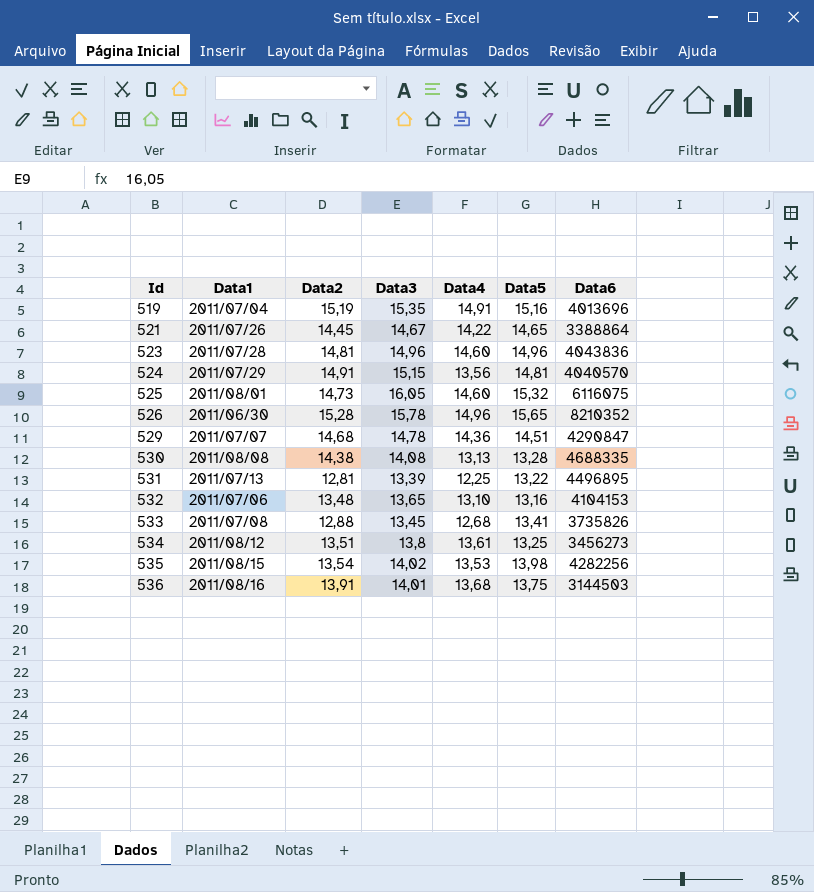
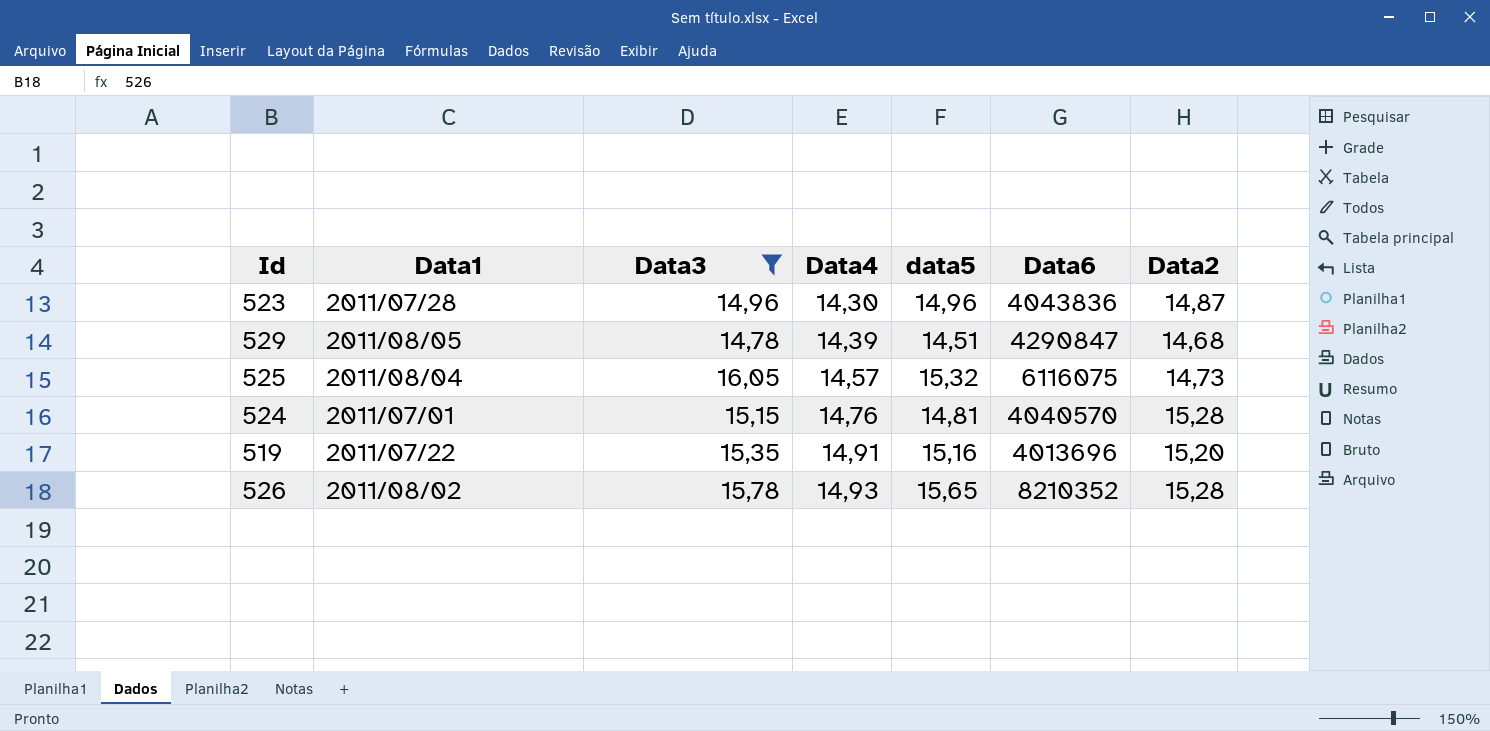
filter: none -> Data3 >= 14,78
row order: Id ascending -> Data4 ascending
column name: Data5 -> data5
column Data2 | position: 3 -> 7
523 | Data4: 14,60 -> 14,30
523 | Data2: 14,81 -> 14,87
529 | Data1: 2011/07/07 -> 2011/08/05
529 | Data4: 14,36 -> 14,39
525 | Data1: 2011/08/01 -> 2011/08/04
525 | Data4: 14,60 -> 14,57
524 | Data1: 2011/07/29 -> 2011/07/01
524 | Data4: 13,56 -> 14,76
524 | Data2: 14,91 -> 15,28
519 | Data1: 2011/07/04 -> 2011/07/22
519 | Data2: 15,19 -> 15,20
526 | Data1: 2011/06/30 -> 2011/08/02
526 | Data4: 14,96 -> 14,93

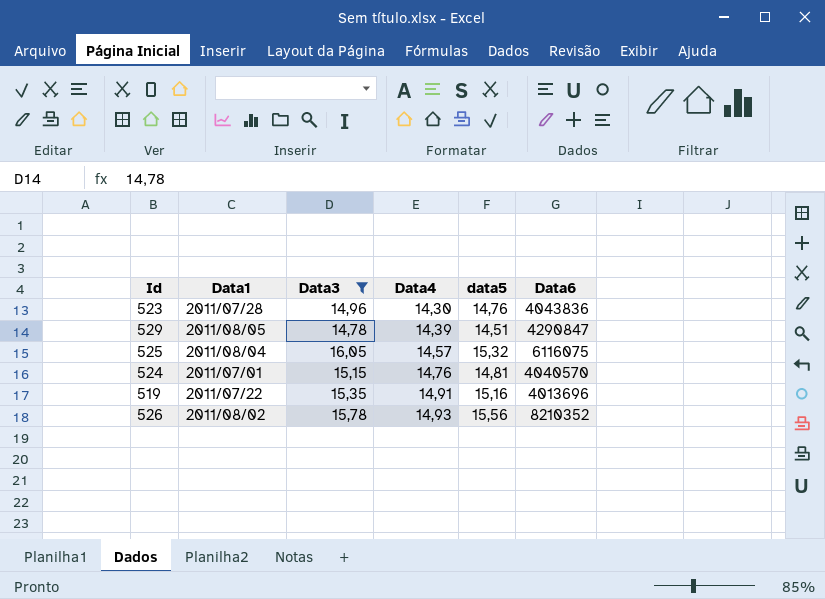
column Data2 | position: 7 -> none
523 | data5: 14,96 -> 14,76
526 | data5: 15,65 -> 15,56

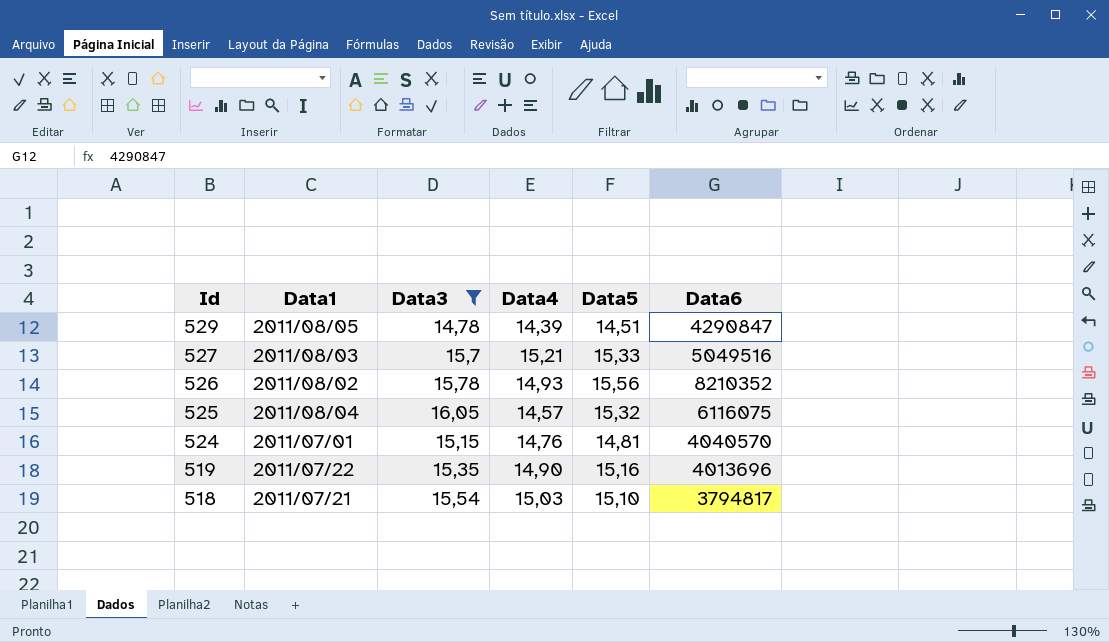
row order: Data4 ascending -> Id descending
column name: data5 -> Data5
row 523: 2011/07/28 | 14,96 | 14,30 | 14,76 | 4043836 -> none
row 527: none -> 2011/08/03 | 15,7 | 15,21 | 15,33 | 5049516
519 | Data4: 14,91 -> 14,90
row 518: none -> 2011/07/21 | 15,54 | 15,03 | 15,10 | 3794817

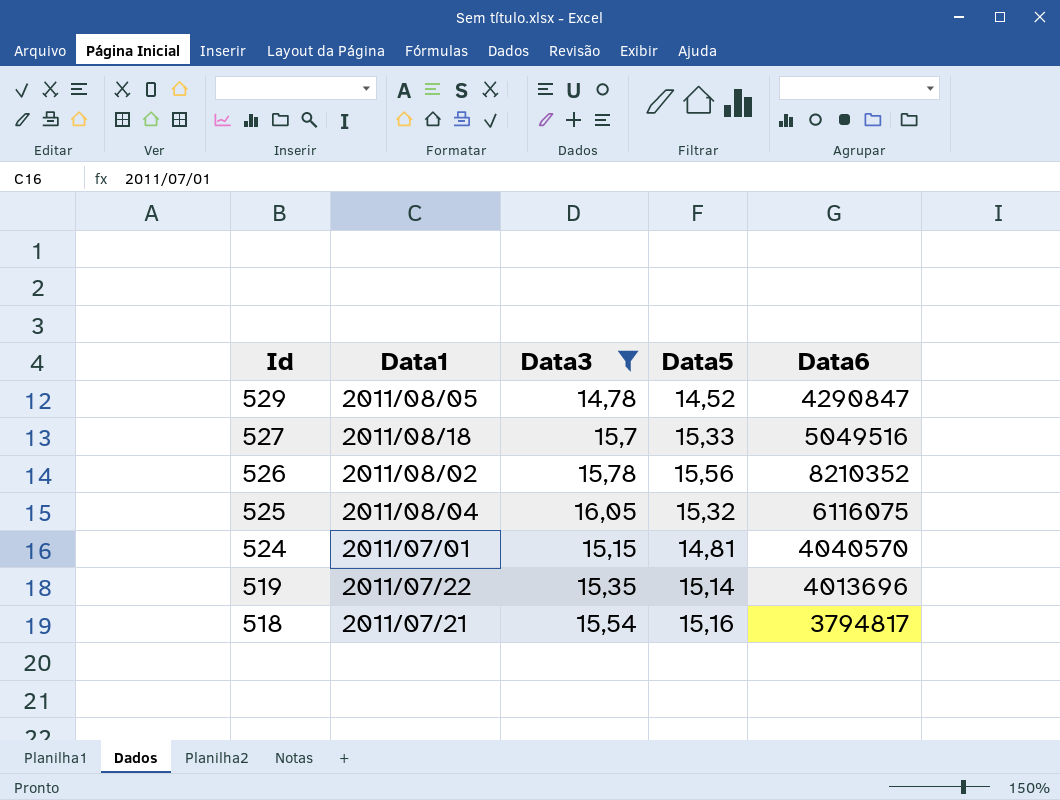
column Data4 | position: 4 -> none
529 | Data5: 14,51 -> 14,52
527 | Data1: 2011/08/03 -> 2011/08/18
519 | Data5: 15,16 -> 15,14
518 | Data5: 15,10 -> 15,16

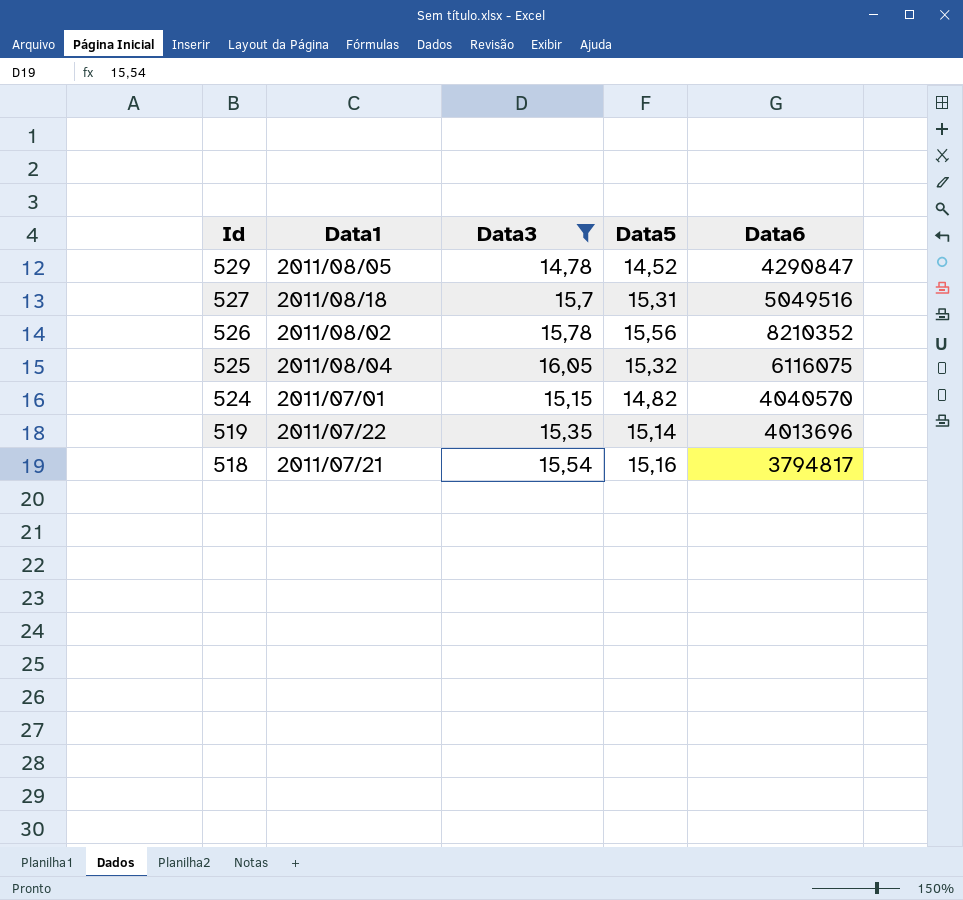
527 | Data5: 15,33 -> 15,31
524 | Data5: 14,81 -> 14,82

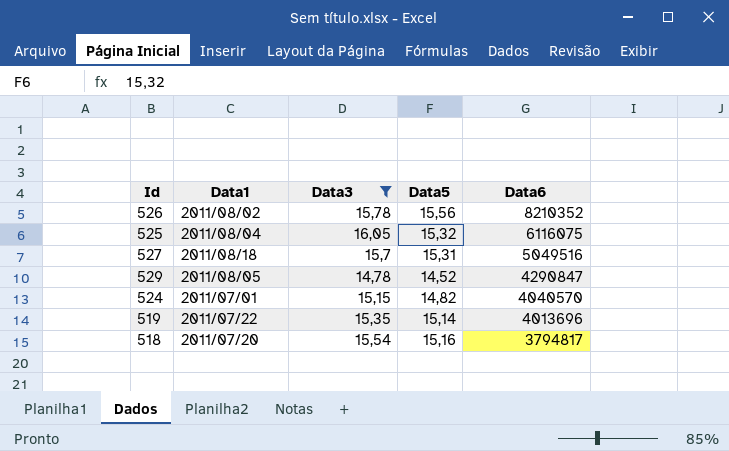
row order: Id descending -> Data6 descending
518 | Data1: 2011/07/21 -> 2011/07/20

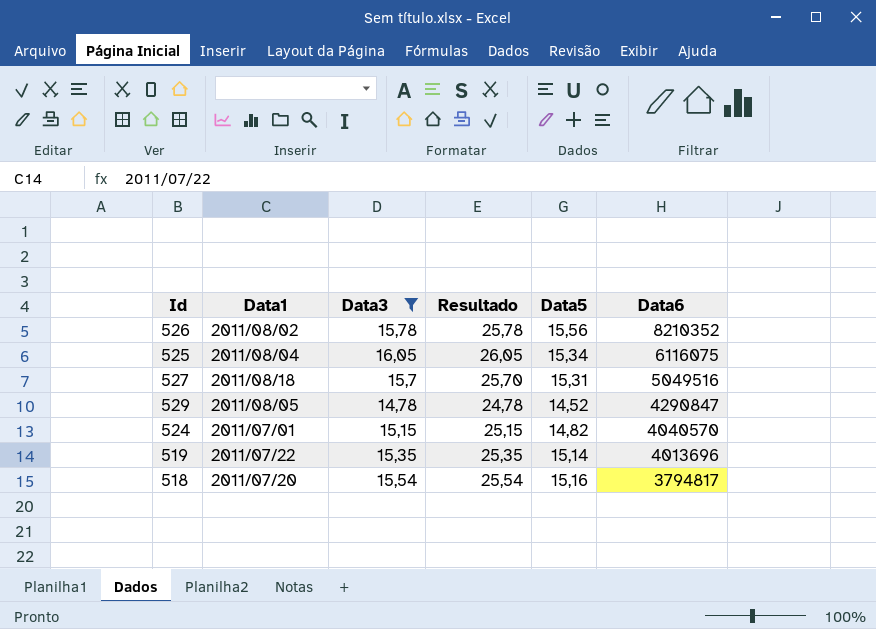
column Resultado | formula: none -> [Data3] + 10
525 | Data5: 15,32 -> 15,34

